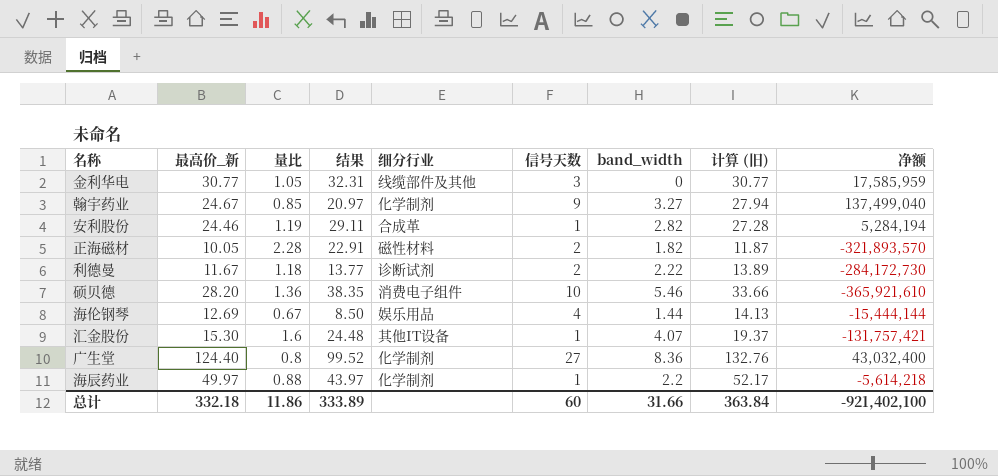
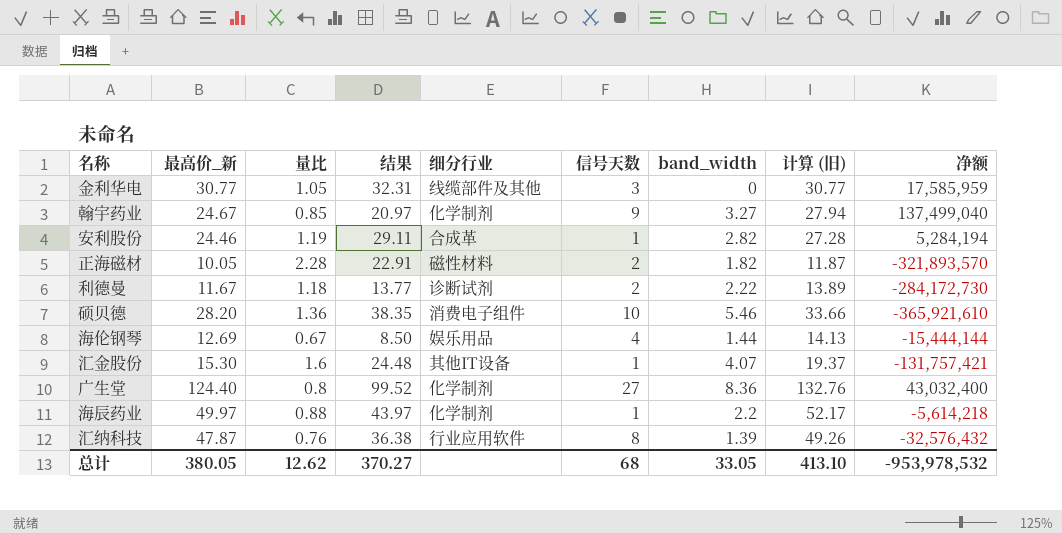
row 汇纳科技: none -> 47.87 | 0.76 | 36.38 | 行业应用软件 | 8 | 1.39 | 49.26 | -32,576,432
总计 | 最高价_新: 332.18 -> 380.05
总计 | 量比: 11.86 -> 12.62
总计 | 结果: 333.89 -> 370.27
总计 | 信号天数: 60 -> 68
总计 | band_width: 31.66 -> 33.05
总计 | 计算 (旧): 363.84 -> 413.10
总计 | 净额: -921,402,100 -> -953,978,532

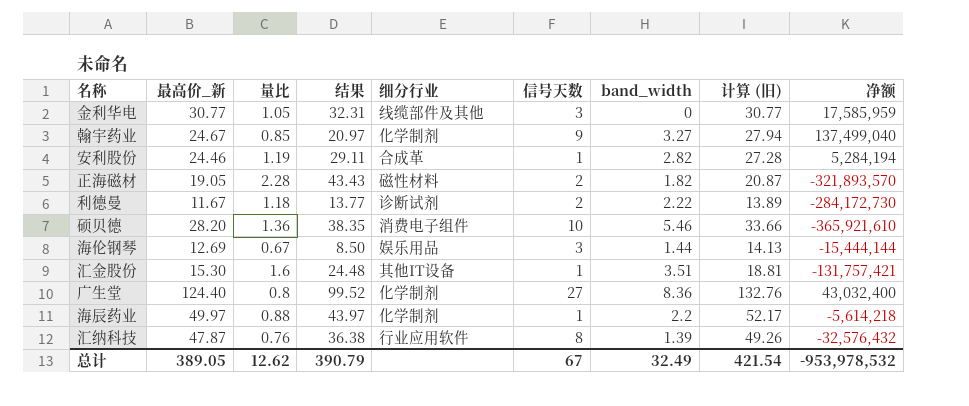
正海磁材 | 最高价_新: 10.05 -> 19.05
正海磁材 | 结果: 22.91 -> 43.43
正海磁材 | 计算 (旧): 11.87 -> 20.87
海伦钢琴 | 信号天数: 4 -> 3
汇金股份 | band_width: 4.07 -> 3.51
汇金股份 | 计算 (旧): 19.37 -> 18.81
总计 | 最高价_新: 380.05 -> 389.05
总计 | 结果: 370.27 -> 390.79
总计 | 信号天数: 68 -> 67
总计 | band_width: 33.05 -> 32.49
总计 | 计算 (旧): 413.10 -> 421.54

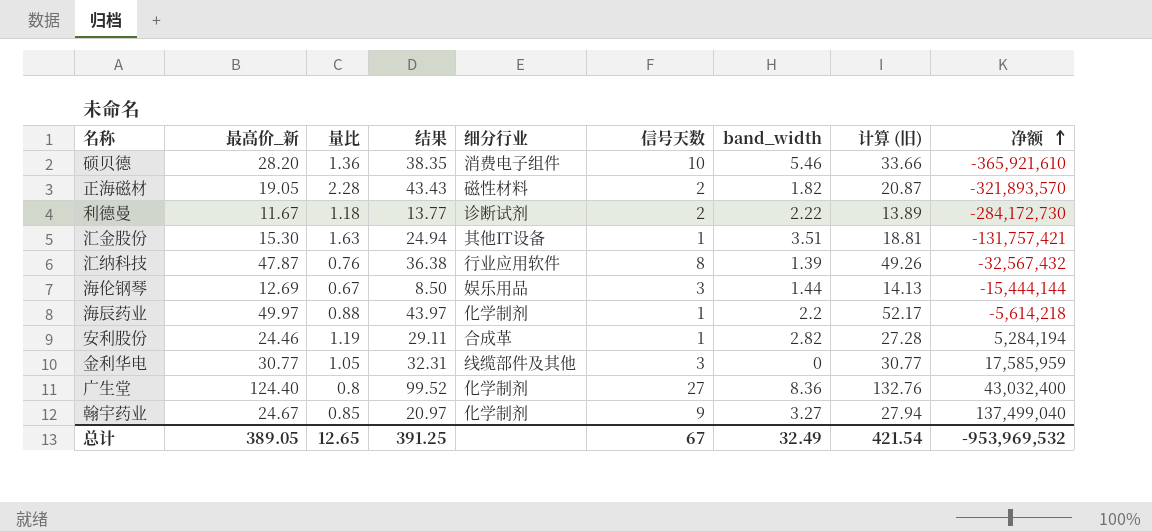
row order: none -> 净额 ascending
汇金股份 | 量比: 1.6 -> 1.63
汇金股份 | 结果: 24.48 -> 24.94
汇纳科技 | 净额: -32,576,432 -> -32,567,432
总计 | 量比: 12.62 -> 12.65
总计 | 结果: 390.79 -> 391.25
总计 | 净额: -953,978,532 -> -953,969,532

